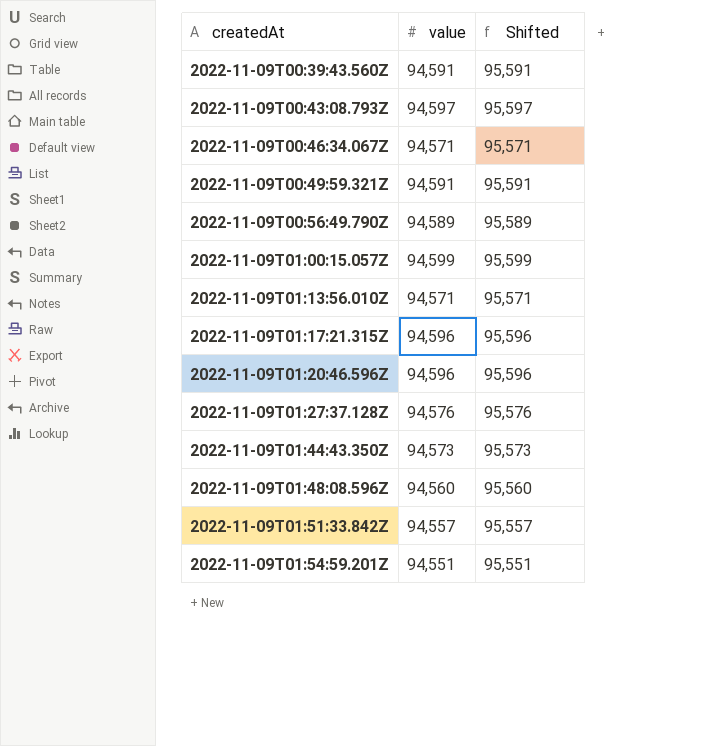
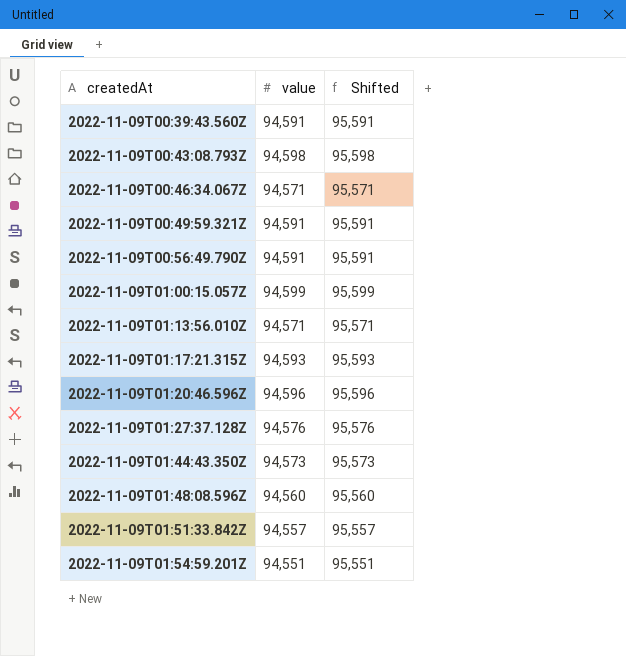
2022-11-09T00:43:08.793Z | value: 94,597 -> 94,598
2022-11-09T00:43:08.793Z | Shifted: 95,597 -> 95,598
2022-11-09T00:56:49.790Z | value: 94,589 -> 94,591
2022-11-09T00:56:49.790Z | Shifted: 95,589 -> 95,591
2022-11-09T01:17:21.315Z | value: 94,596 -> 94,593
2022-11-09T01:17:21.315Z | Shifted: 95,596 -> 95,593

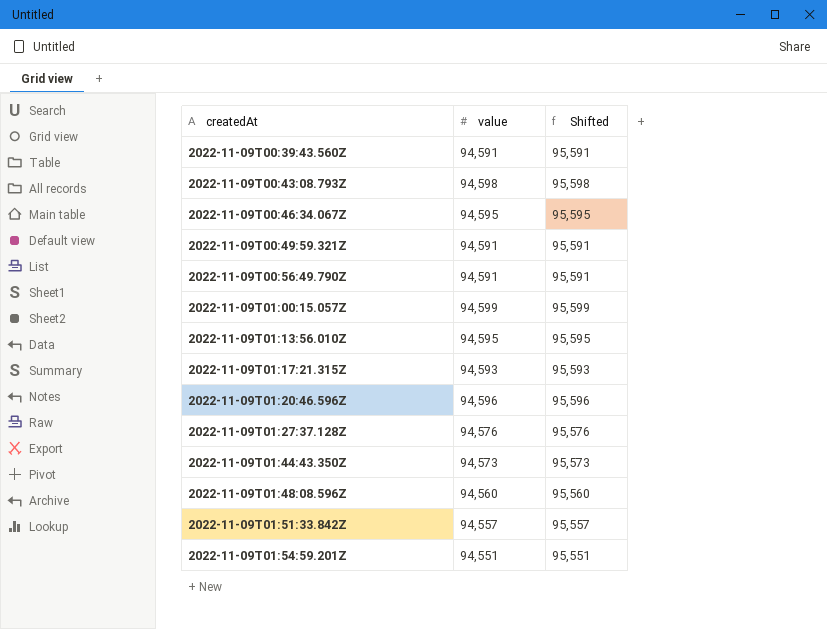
2022-11-09T00:46:34.067Z | value: 94,571 -> 94,595
2022-11-09T00:46:34.067Z | Shifted: 95,571 -> 95,595
2022-11-09T01:13:56.010Z | value: 94,571 -> 94,595
2022-11-09T01:13:56.010Z | Shifted: 95,571 -> 95,595

